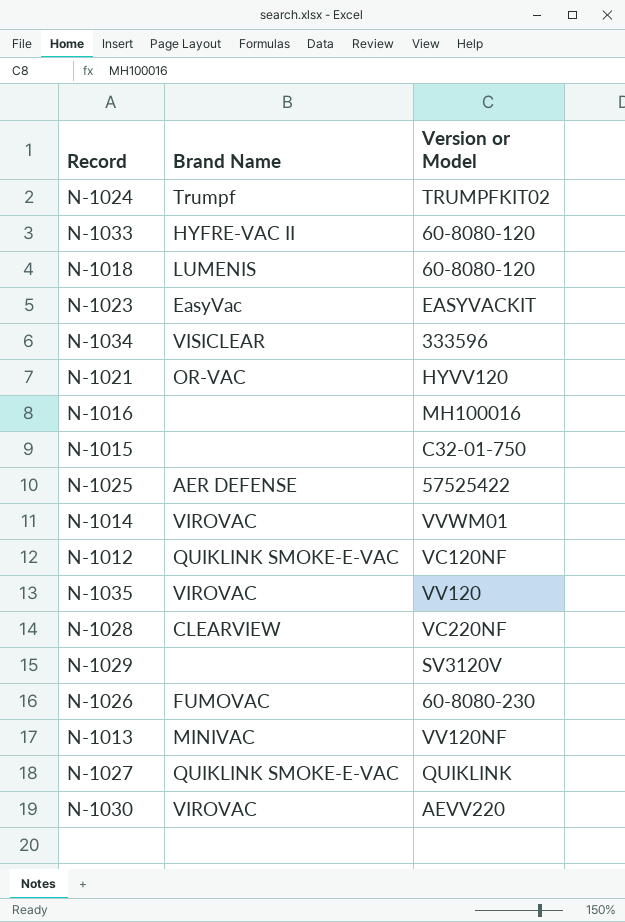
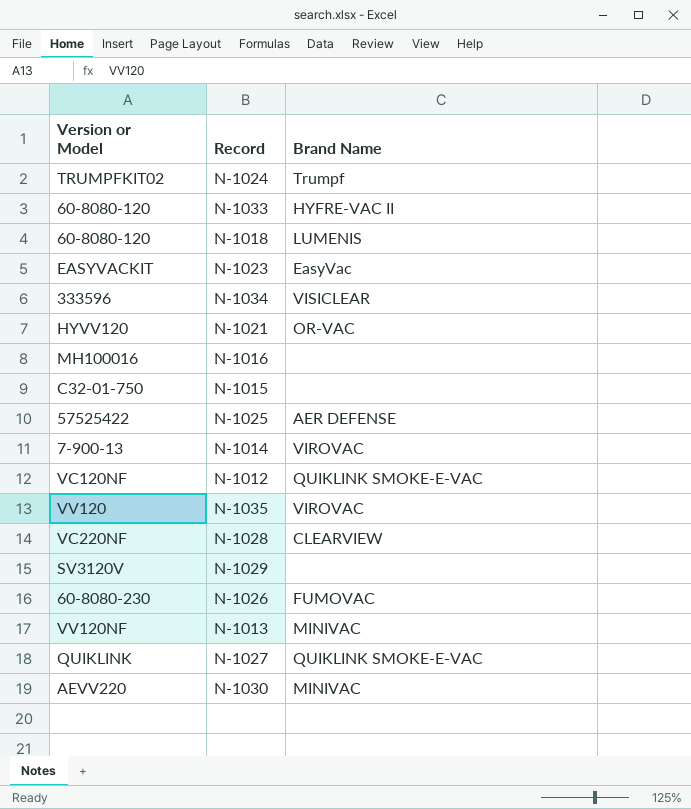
column Version or Model | position: 3 -> 1
N-1014 | Version or Model: VVWM01 -> 7-900-13
N-1030 | Brand Name: VIROVAC -> MINIVAC

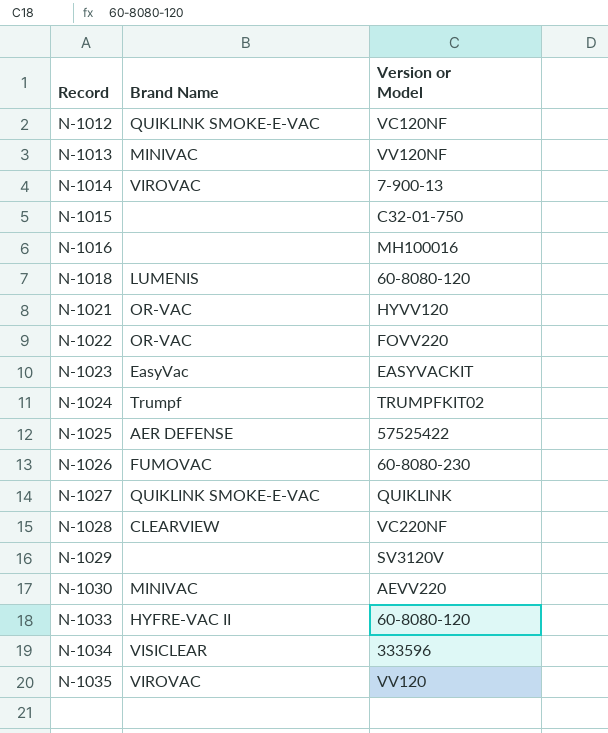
row order: none -> Record ascending
column Version or Model | position: 1 -> 3
row N-1022: none -> OR-VAC | FOVV220

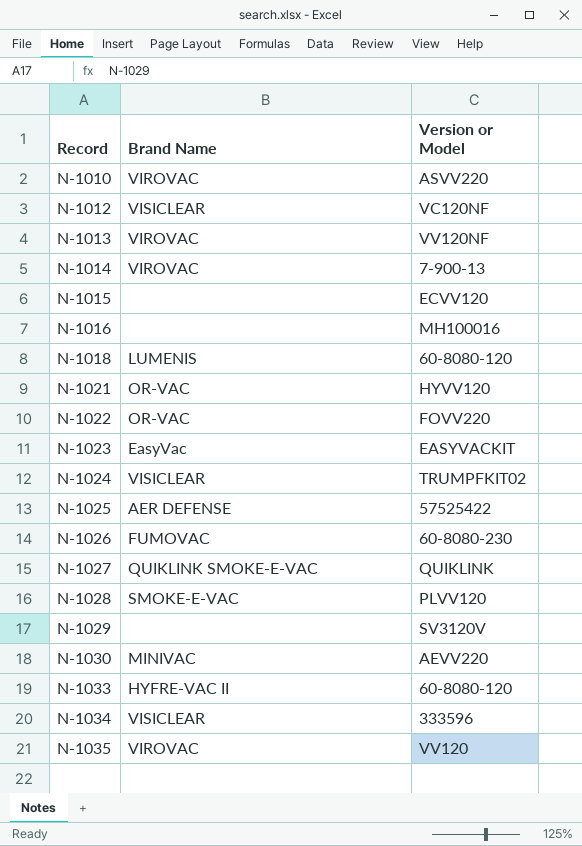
row N-1010: none -> VIROVAC | ASVV220
N-1012 | Brand Name: QUIKLINK SMOKE-E-VAC -> VISICLEAR
N-1013 | Brand Name: MINIVAC -> VIROVAC
N-1015 | Version or Model: C32-01-750 -> ECVV120
N-1024 | Brand Name: Trumpf -> VISICLEAR
N-1028 | Brand Name: CLEARVIEW -> SMOKE-E-VAC
N-1028 | Version or Model: VC220NF -> PLVV120

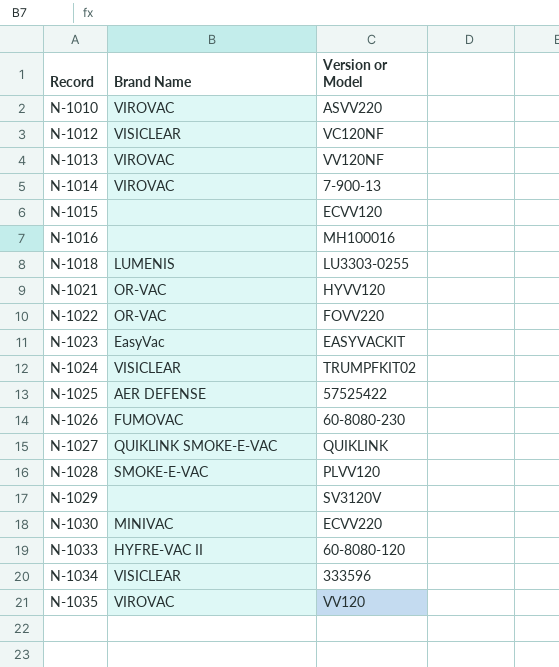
N-1018 | Version or Model: 60-8080-120 -> LU3303-0255
N-1030 | Version or Model: AEVV220 -> ECVV220

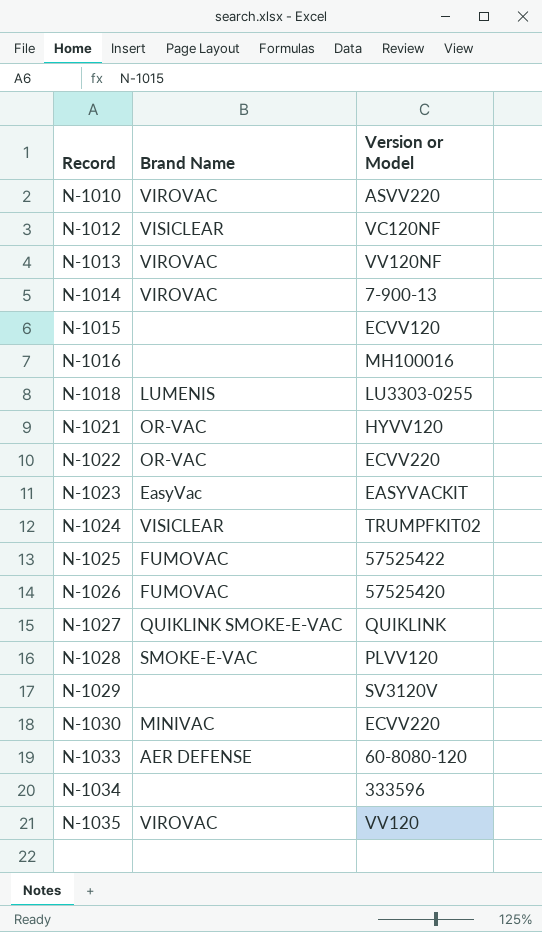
N-1022 | Version or Model: FOVV220 -> ECVV220
N-1025 | Brand Name: AER DEFENSE -> FUMOVAC
N-1026 | Version or Model: 60-8080-230 -> 57525420
N-1033 | Brand Name: HYFRE-VAC II -> AER DEFENSE
N-1034 | Brand Name: VISICLEAR -> none

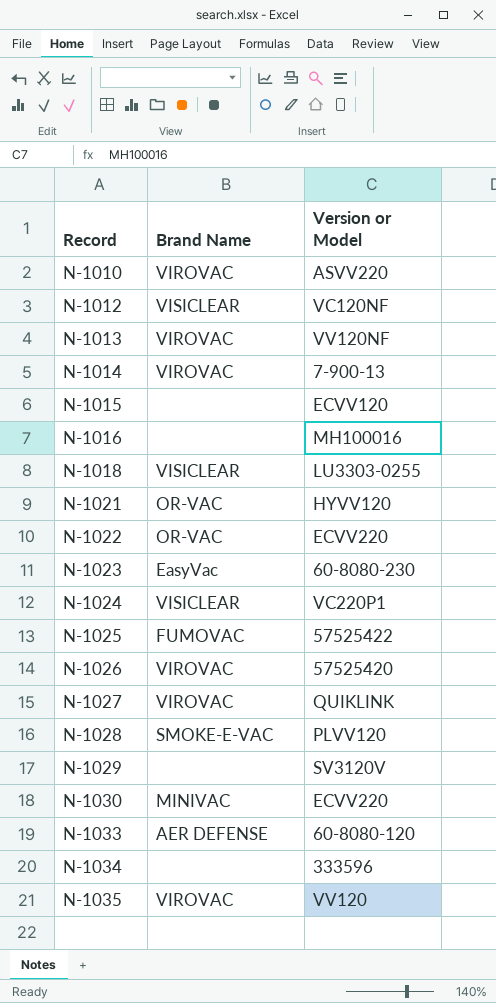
N-1018 | Brand Name: LUMENIS -> VISICLEAR
N-1023 | Version or Model: EASYVACKIT -> 60-8080-230
N-1024 | Version or Model: TRUMPFKIT02 -> VC220P1
N-1026 | Brand Name: FUMOVAC -> VIROVAC
N-1027 | Brand Name: QUIKLINK SMOKE-E-VAC -> VIROVAC

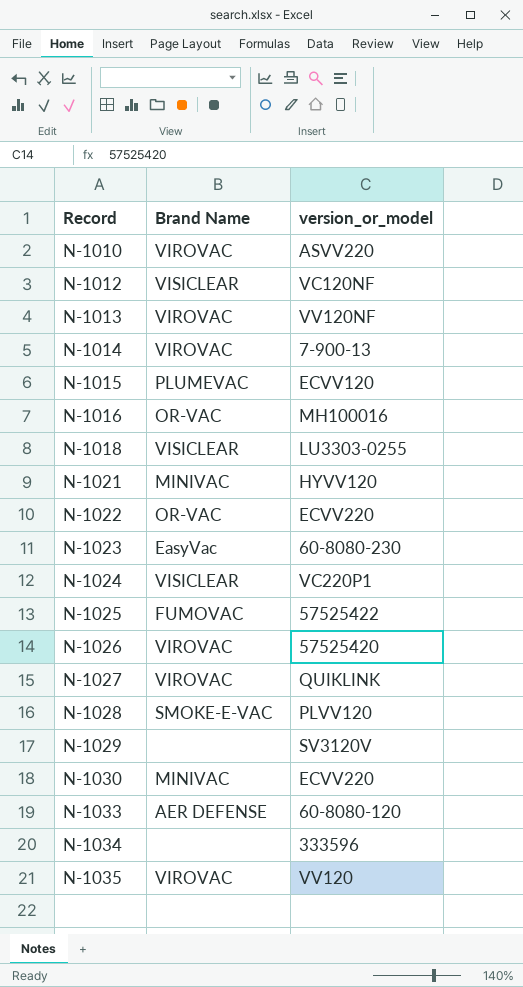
column name: Version or Model -> version_or_model
N-1015 | Brand Name: none -> PLUMEVAC
N-1016 | Brand Name: none -> OR-VAC
N-1021 | Brand Name: OR-VAC -> MINIVAC

